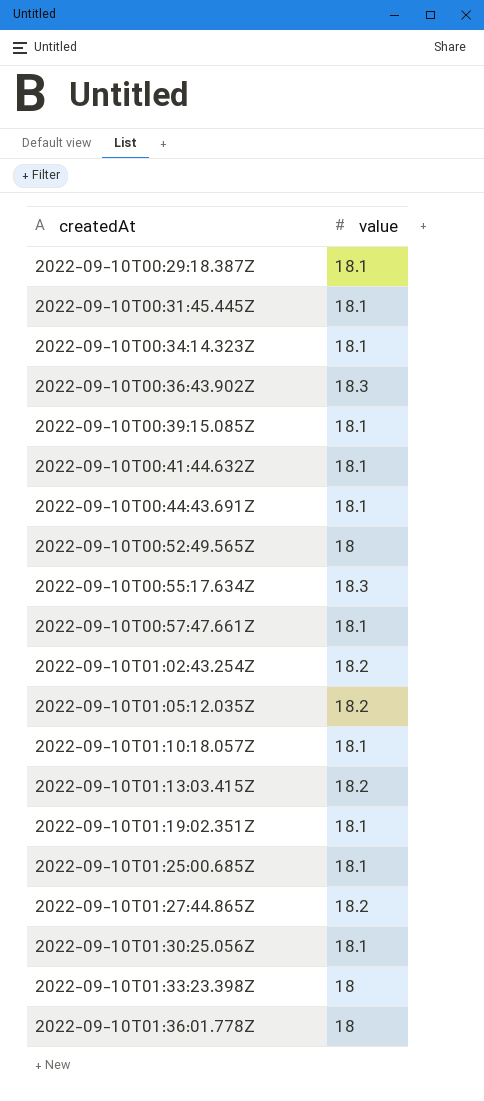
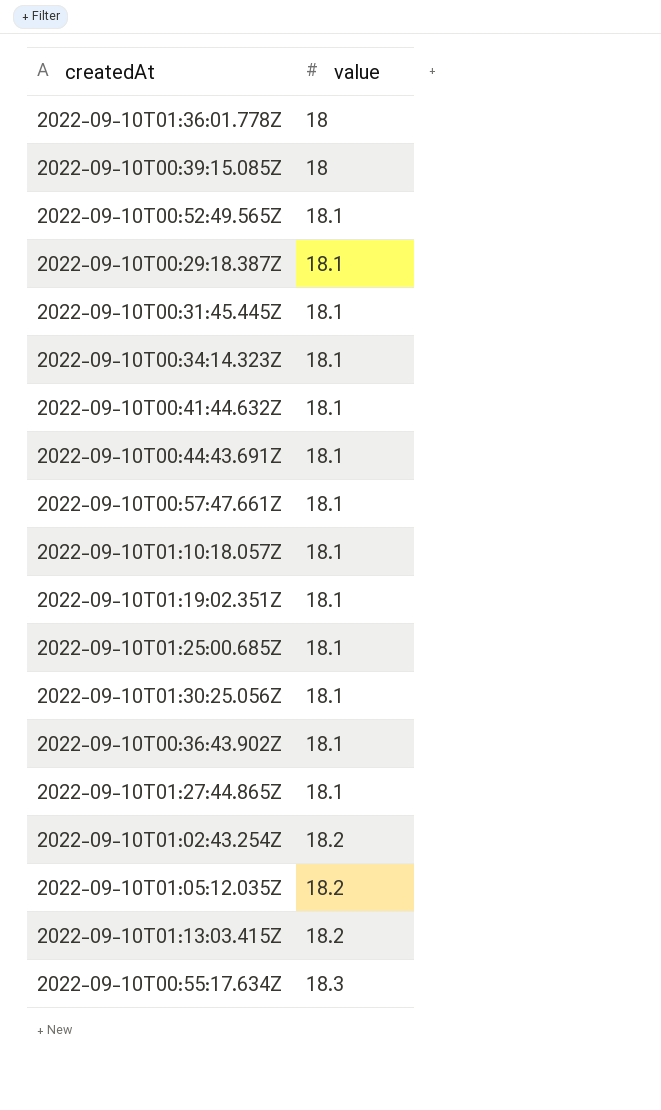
row order: createdAt ascending -> value ascending
row 2022-09-10T01:33:23.398Z: 18 -> none
2022-09-10T00:39:15.085Z | value: 18.1 -> 18
2022-09-10T00:52:49.565Z | value: 18 -> 18.1
2022-09-10T00:36:43.902Z | value: 18.3 -> 18.1
2022-09-10T01:27:44.865Z | value: 18.2 -> 18.1

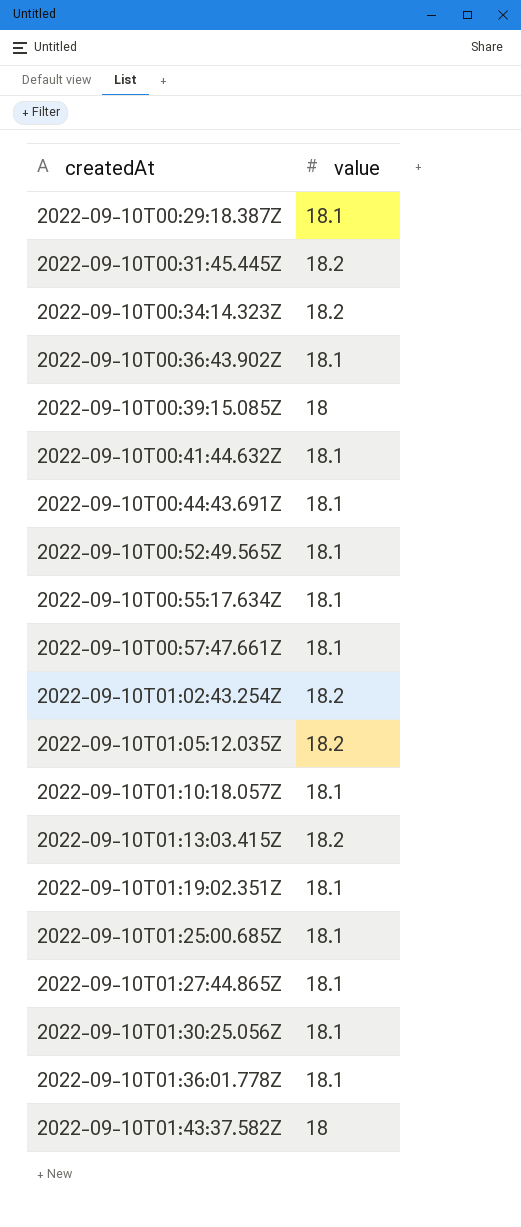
row order: value ascending -> createdAt ascending
2022-09-10T00:31:45.445Z | value: 18.1 -> 18.2
2022-09-10T00:34:14.323Z | value: 18.1 -> 18.2
2022-09-10T00:55:17.634Z | value: 18.3 -> 18.1
2022-09-10T01:36:01.778Z | value: 18 -> 18.1
row 2022-09-10T01:43:37.582Z: none -> 18

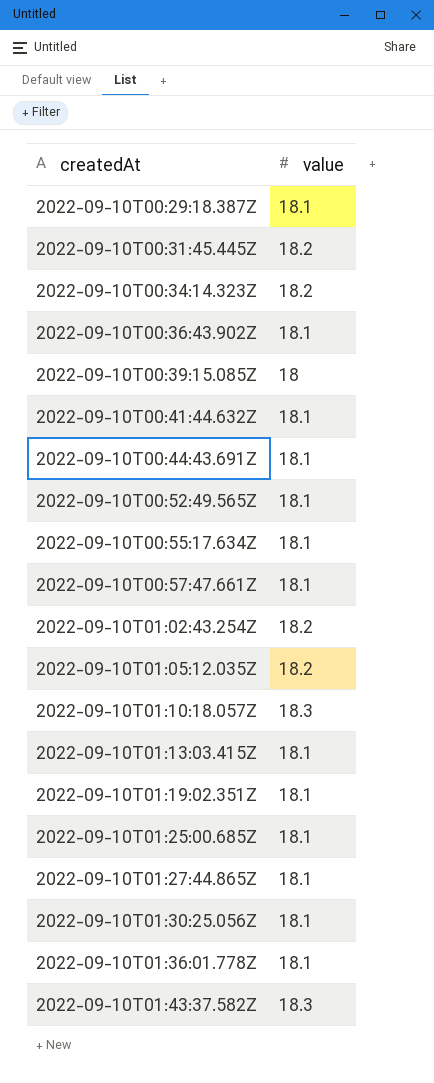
2022-09-10T01:10:18.057Z | value: 18.1 -> 18.3
2022-09-10T01:13:03.415Z | value: 18.2 -> 18.1
2022-09-10T01:43:37.582Z | value: 18 -> 18.3

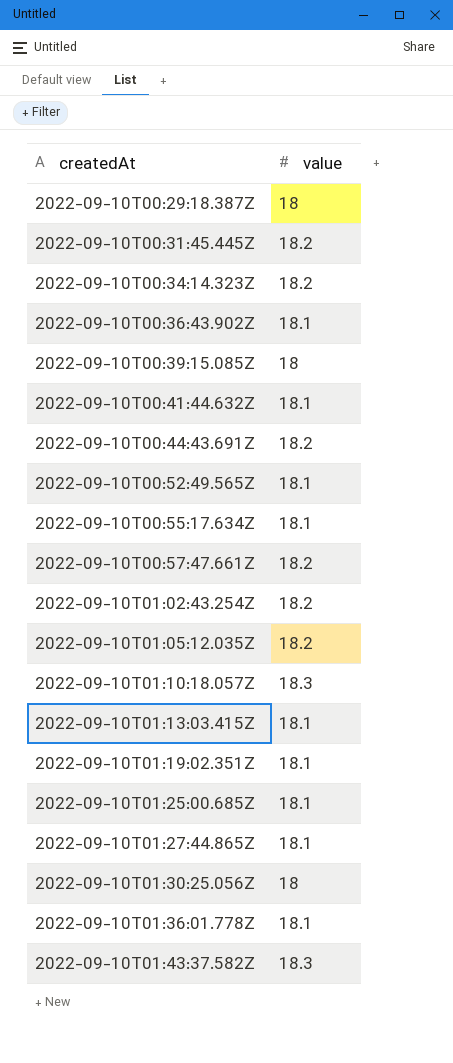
2022-09-10T00:29:18.387Z | value: 18.1 -> 18
2022-09-10T00:44:43.691Z | value: 18.1 -> 18.2
2022-09-10T00:57:47.661Z | value: 18.1 -> 18.2
2022-09-10T01:30:25.056Z | value: 18.1 -> 18

